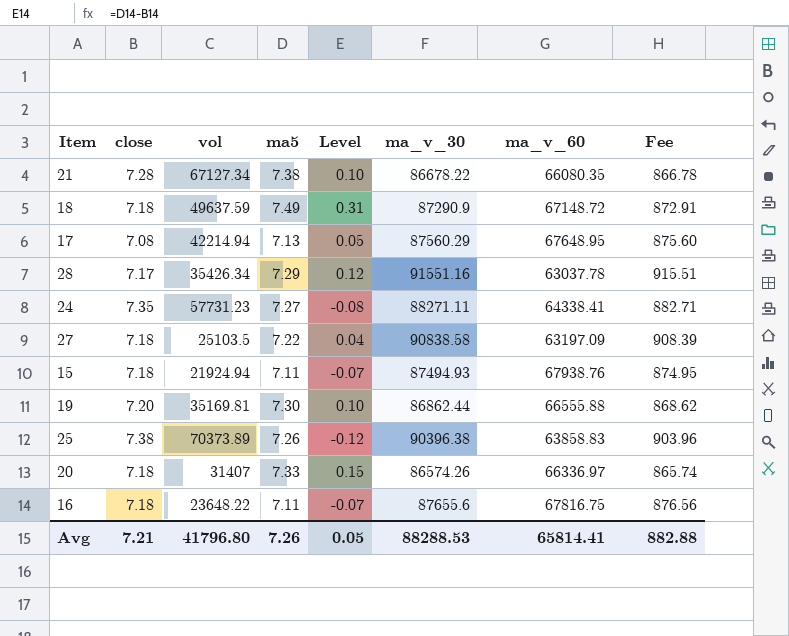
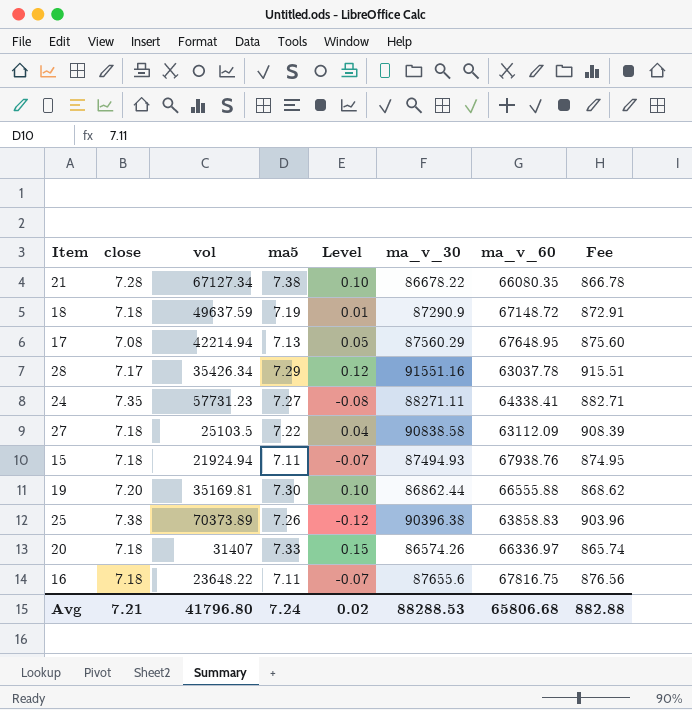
18 | ma5: 7.49 -> 7.19
18 | Level: 0.31 -> 0.01
27 | ma_v_60: 63197.09 -> 63112.09
Avg | ma5: 7.26 -> 7.24
Avg | Level: 0.05 -> 0.02
Avg | ma_v_60: 65814.41 -> 65806.68

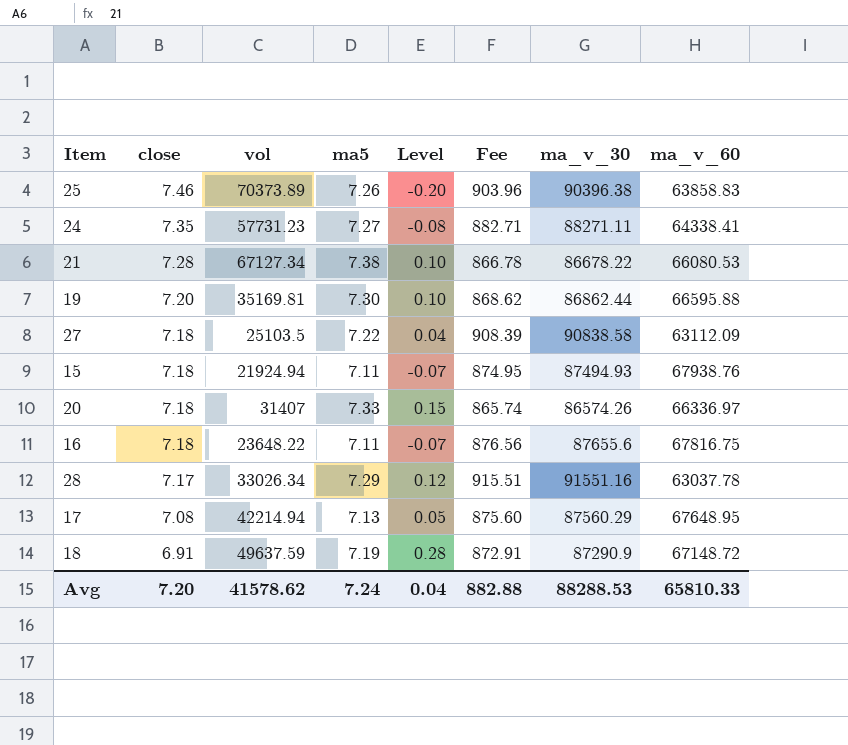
row order: none -> close descending
column Fee | position: 8 -> 6
25 | close: 7.38 -> 7.46
25 | Level: -0.12 -> -0.20
21 | ma_v_60: 66080.35 -> 66080.53
19 | ma_v_60: 66555.88 -> 66595.88
28 | vol: 35426.34 -> 33026.34
18 | close: 7.18 -> 6.91
18 | Level: 0.01 -> 0.28
Avg | close: 7.21 -> 7.20
Avg | vol: 41796.80 -> 41578.62
Avg | Level: 0.02 -> 0.04
Avg | ma_v_60: 65806.68 -> 65810.33

